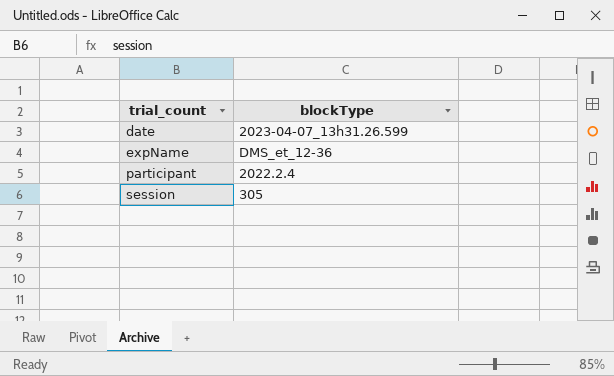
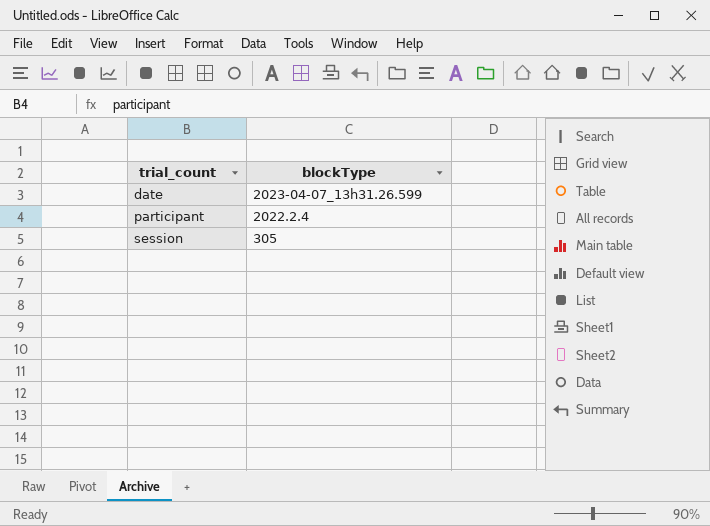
row expName: DMS_et_12-36 -> none

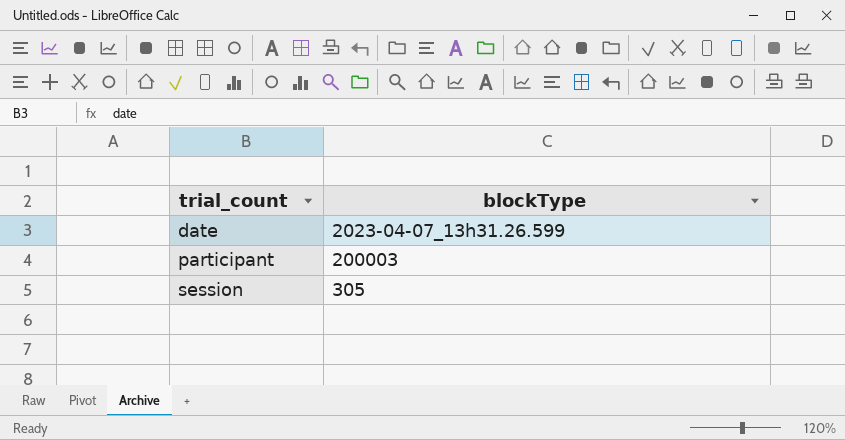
participant | blockType: 2022.2.4 -> 200003

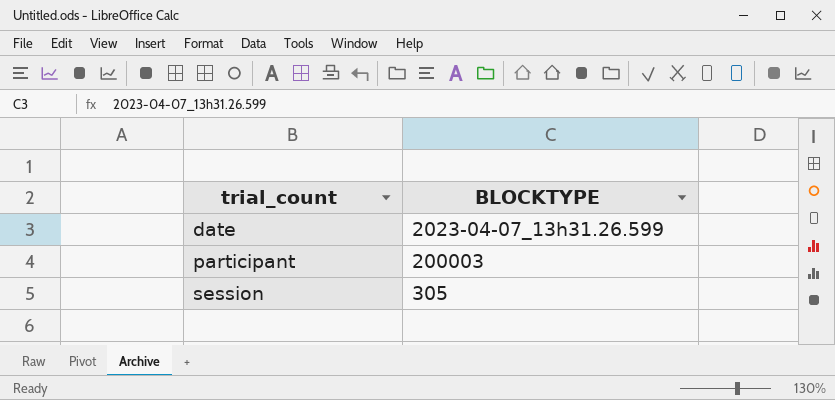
column name: blockType -> BLOCKTYPE

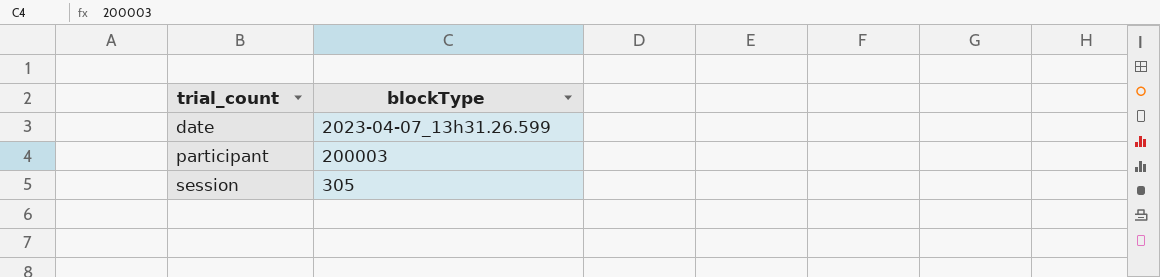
column name: BLOCKTYPE -> blockType

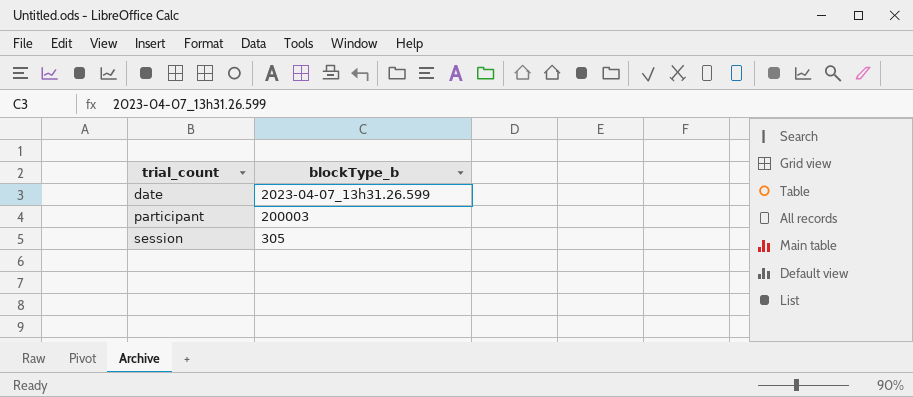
column name: blockType -> blockType_b

